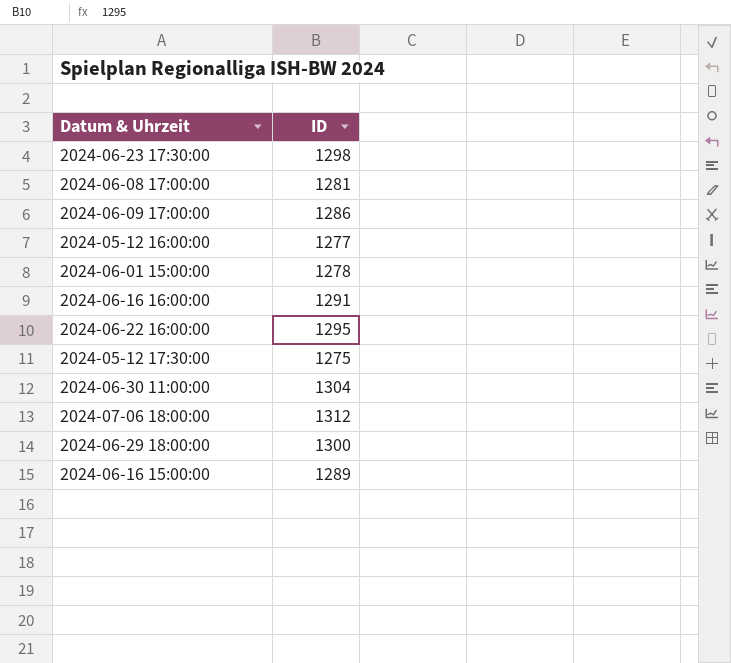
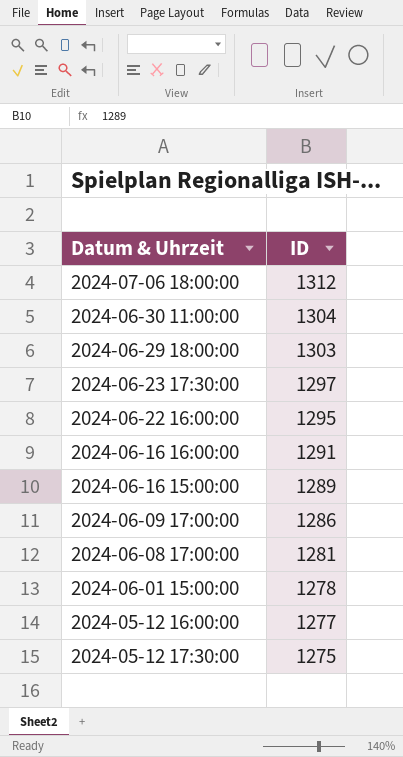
row order: none -> ID descending
2024-06-29 18:00:00 | ID: 1300 -> 1303
2024-06-23 17:30:00 | ID: 1298 -> 1297

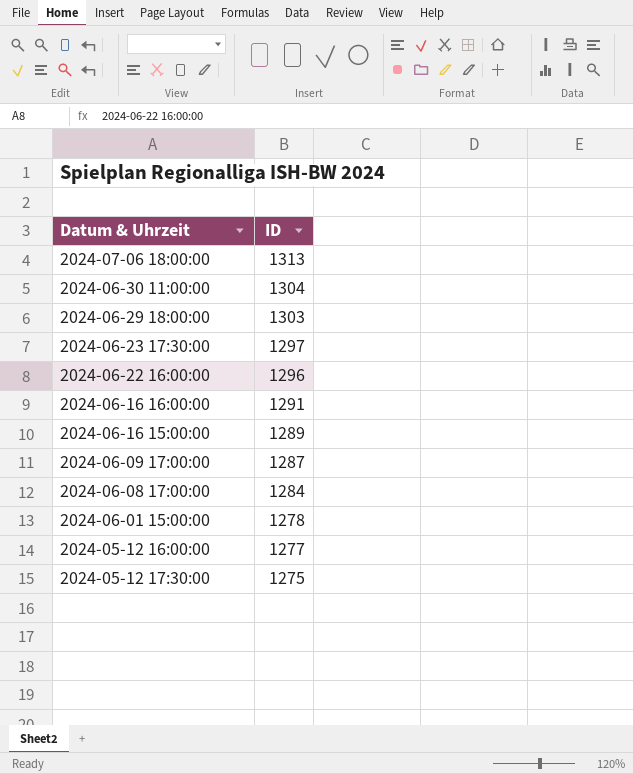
2024-07-06 18:00:00 | ID: 1312 -> 1313
2024-06-22 16:00:00 | ID: 1295 -> 1296
2024-06-09 17:00:00 | ID: 1286 -> 1287
2024-06-08 17:00:00 | ID: 1281 -> 1284

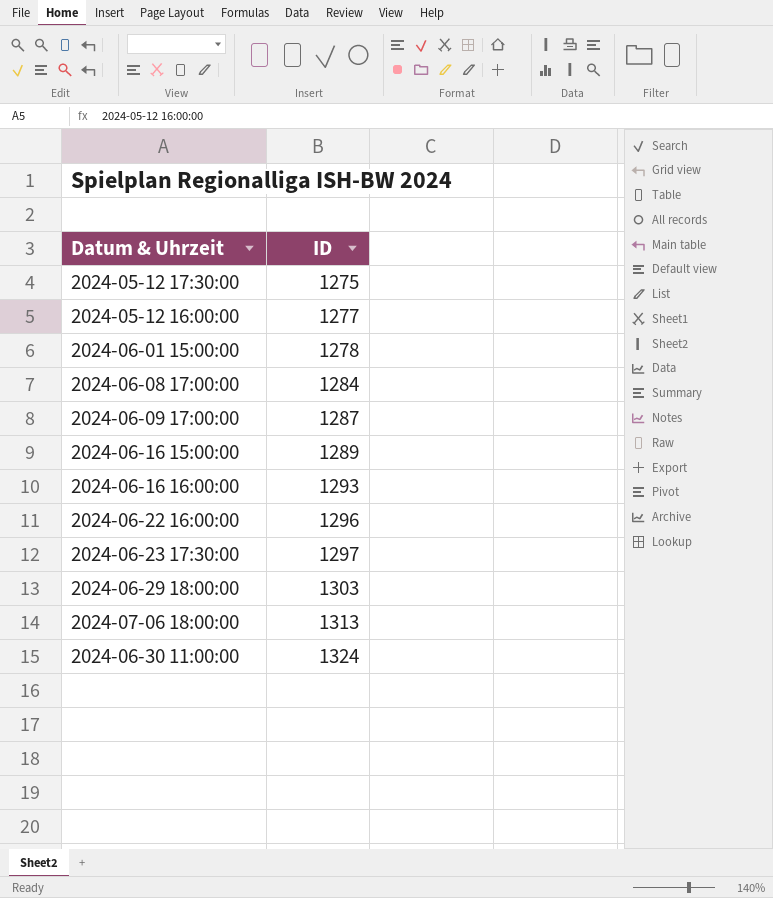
row order: ID descending -> ID ascending
2024-06-16 16:00:00 | ID: 1291 -> 1293
2024-06-30 11:00:00 | ID: 1304 -> 1324

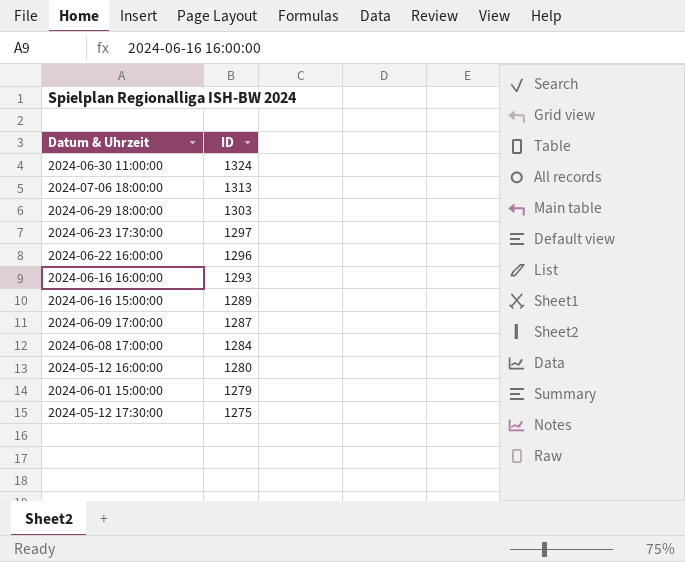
row order: ID ascending -> ID descending
2024-05-12 16:00:00 | ID: 1277 -> 1280
2024-06-01 15:00:00 | ID: 1278 -> 1279

